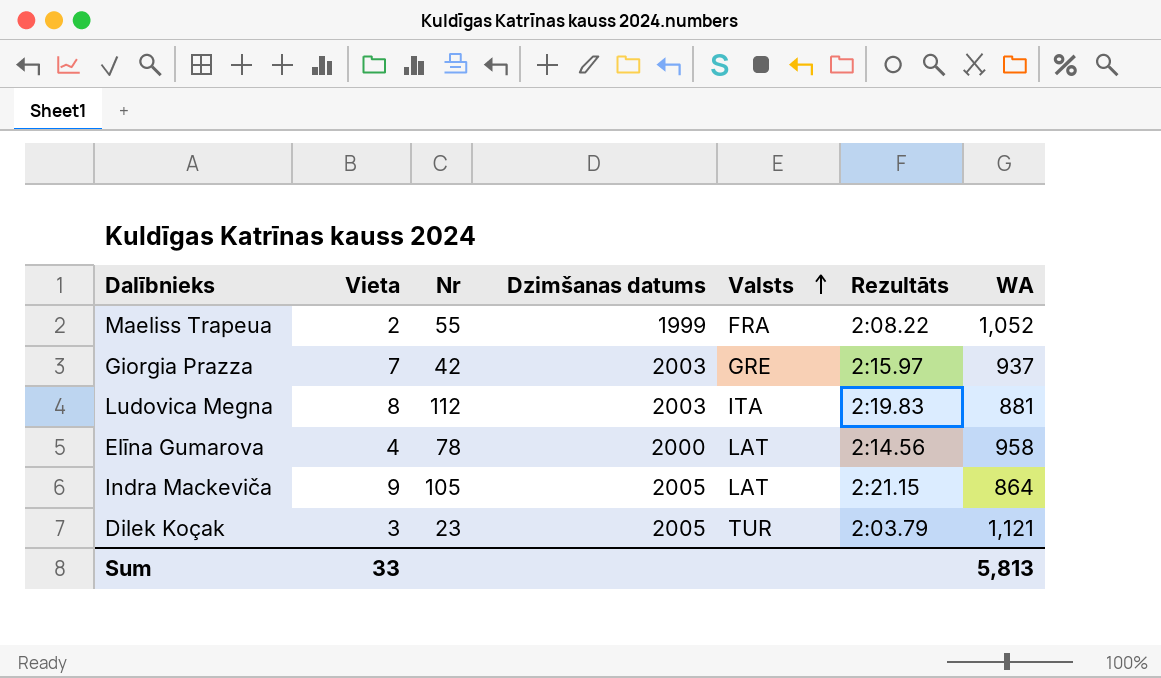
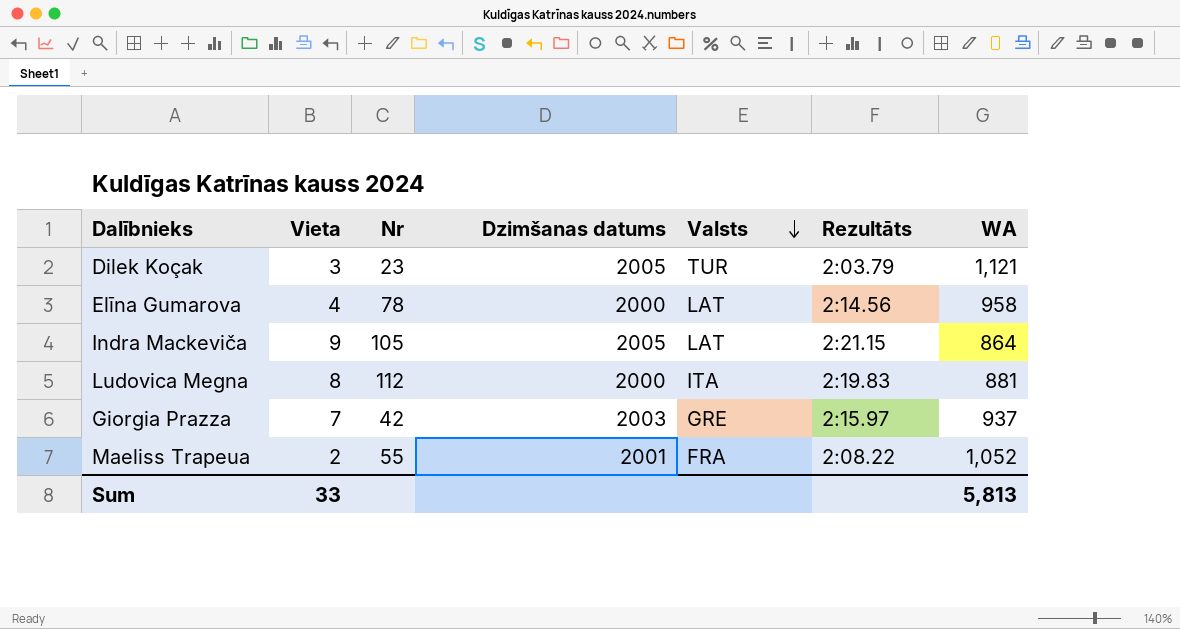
row order: Valsts ascending -> Valsts descending
Ludovica Megna | Dzimšanas datums: 2003 -> 2000
Maeliss Trapeua | Dzimšanas datums: 1999 -> 2001

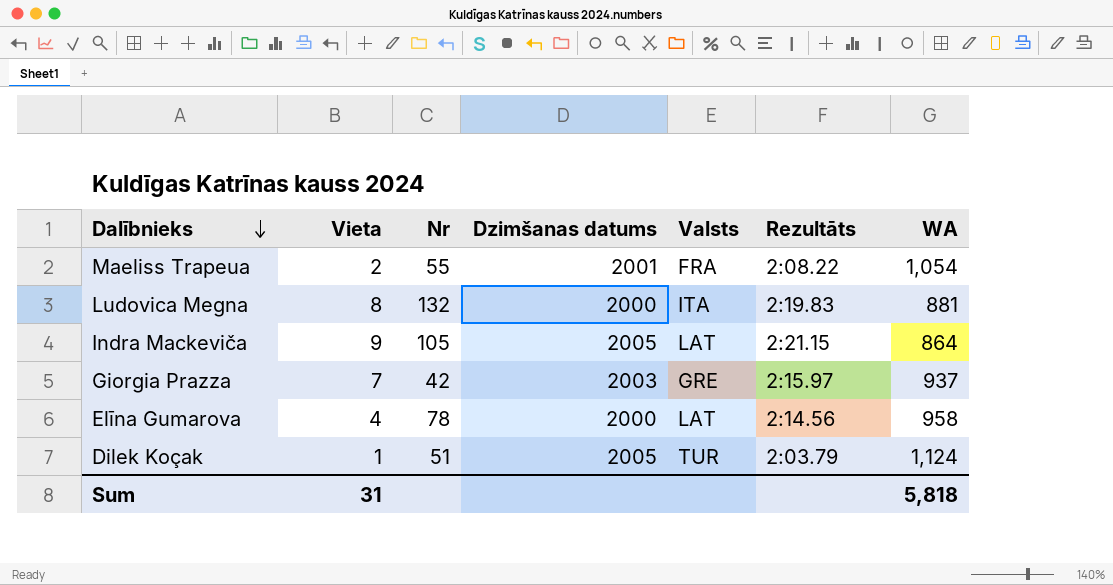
row order: Valsts descending -> Dalībnieks descending
Maeliss Trapeua | WA: 1,052 -> 1,054
Ludovica Megna | Nr: 112 -> 132
Dilek Koçak | Vieta: 3 -> 1
Dilek Koçak | Nr: 23 -> 51
Dilek Koçak | WA: 1,121 -> 1,124
Sum | Vieta: 33 -> 31
Sum | WA: 5,813 -> 5,818

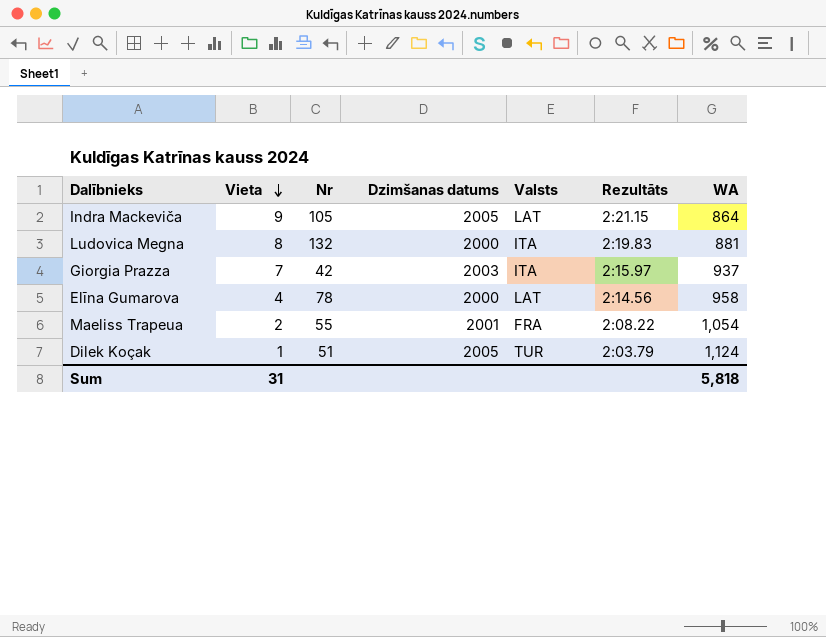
row order: Dalībnieks descending -> Vieta descending
Giorgia Prazza | Valsts: GRE -> ITA

